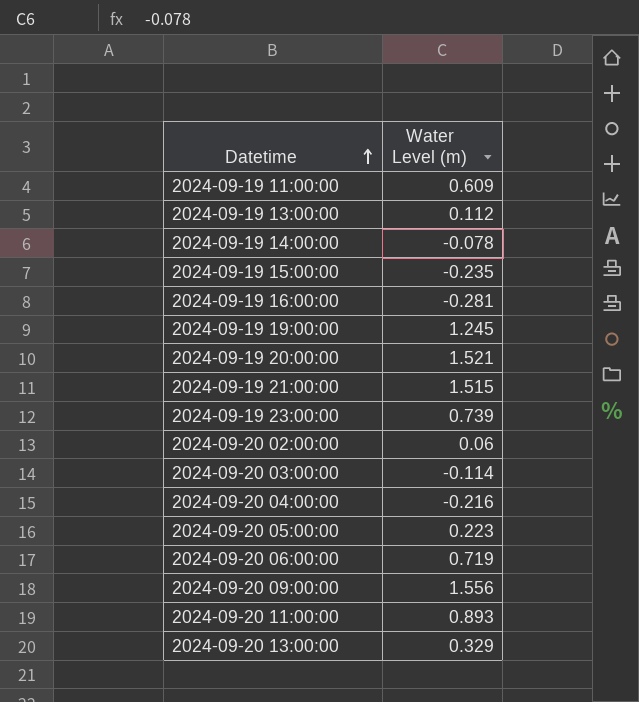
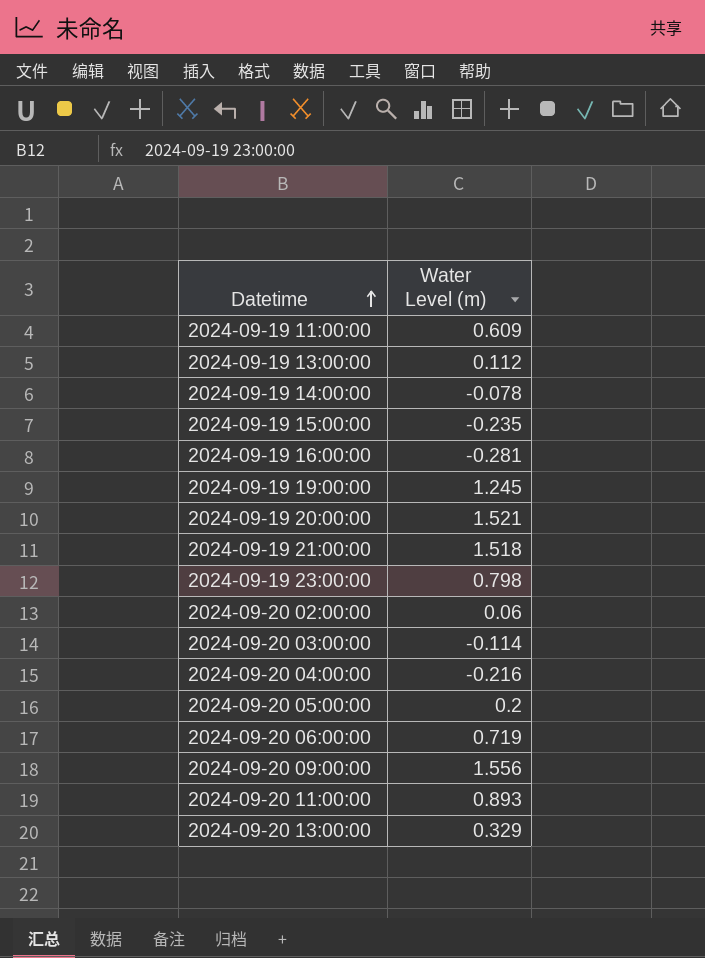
2024-09-19 21:00:00 | Water Level (m): 1.515 -> 1.518
2024-09-19 23:00:00 | Water Level (m): 0.739 -> 0.798
2024-09-20 05:00:00 | Water Level (m): 0.223 -> 0.2

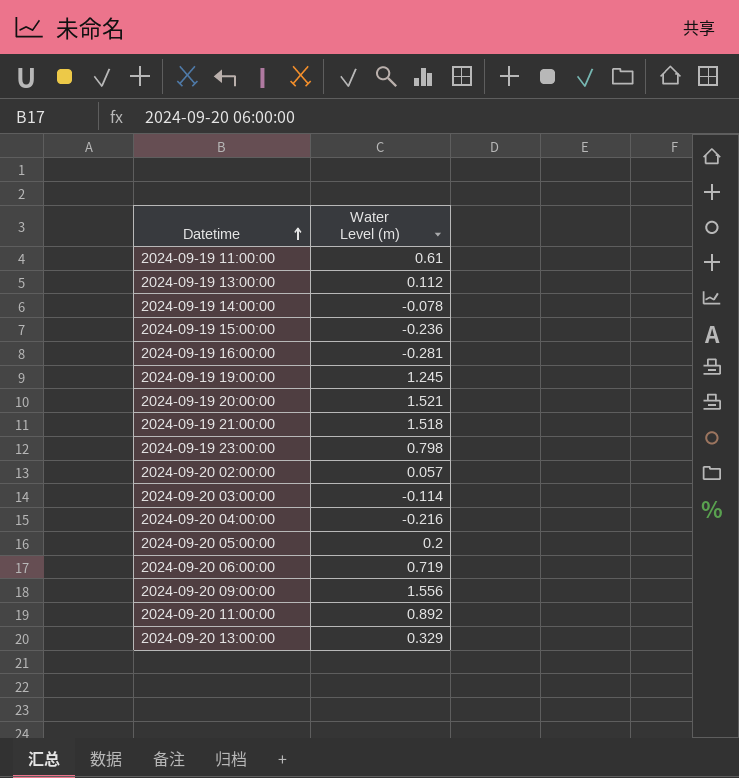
2024-09-19 11:00:00 | Water Level (m): 0.609 -> 0.61
2024-09-19 15:00:00 | Water Level (m): -0.235 -> -0.236
2024-09-20 02:00:00 | Water Level (m): 0.06 -> 0.057
2024-09-20 11:00:00 | Water Level (m): 0.893 -> 0.892

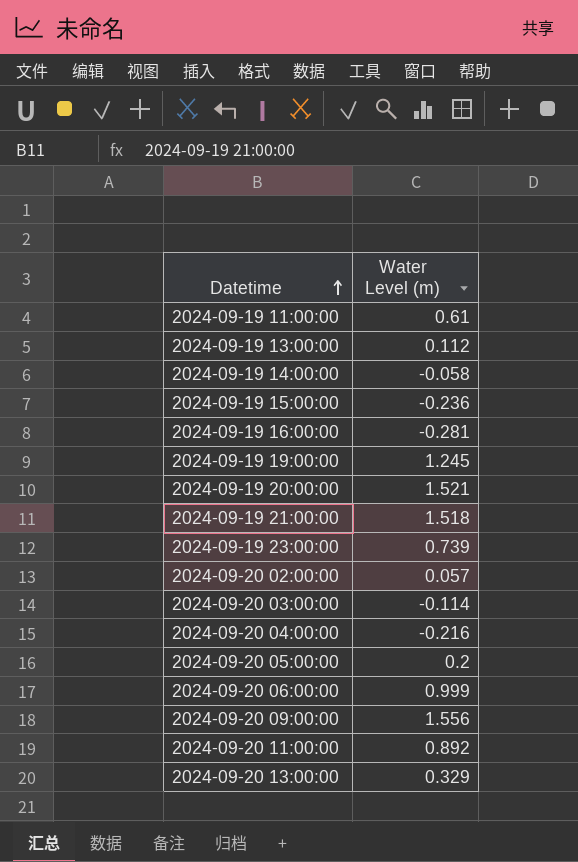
2024-09-19 14:00:00 | Water Level (m): -0.078 -> -0.058
2024-09-19 23:00:00 | Water Level (m): 0.798 -> 0.739
2024-09-20 06:00:00 | Water Level (m): 0.719 -> 0.999

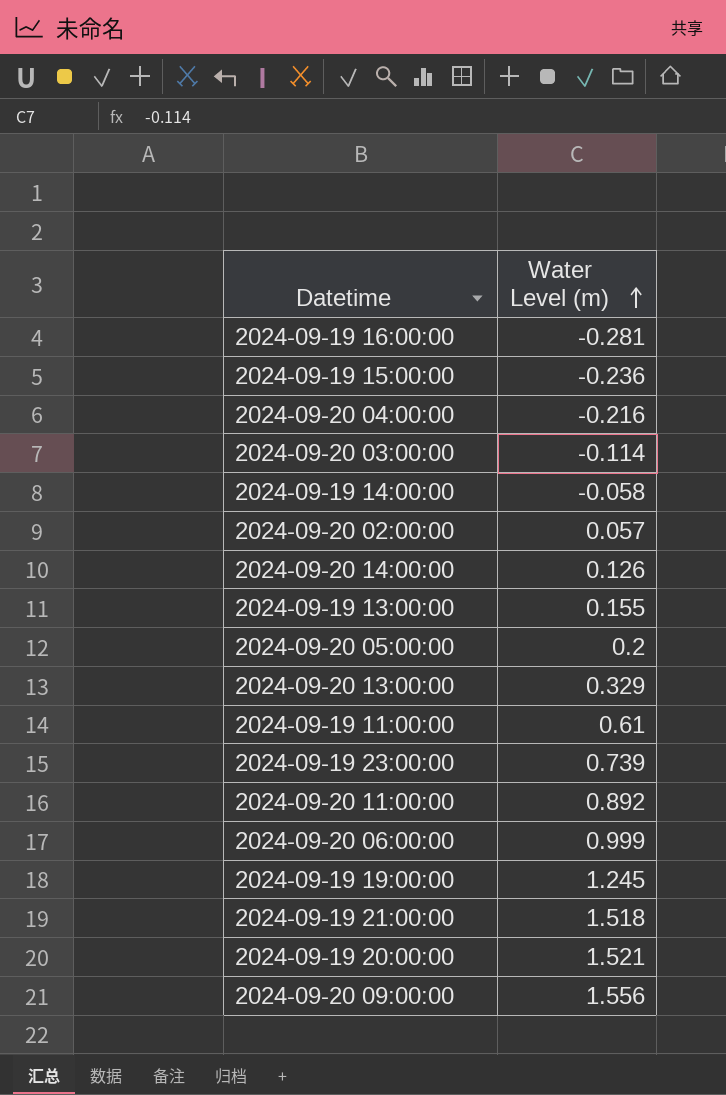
row order: Datetime ascending -> Water Level (m) ascending
row 2024-09-20 14:00:00: none -> 0.126
2024-09-19 13:00:00 | Water Level (m): 0.112 -> 0.155

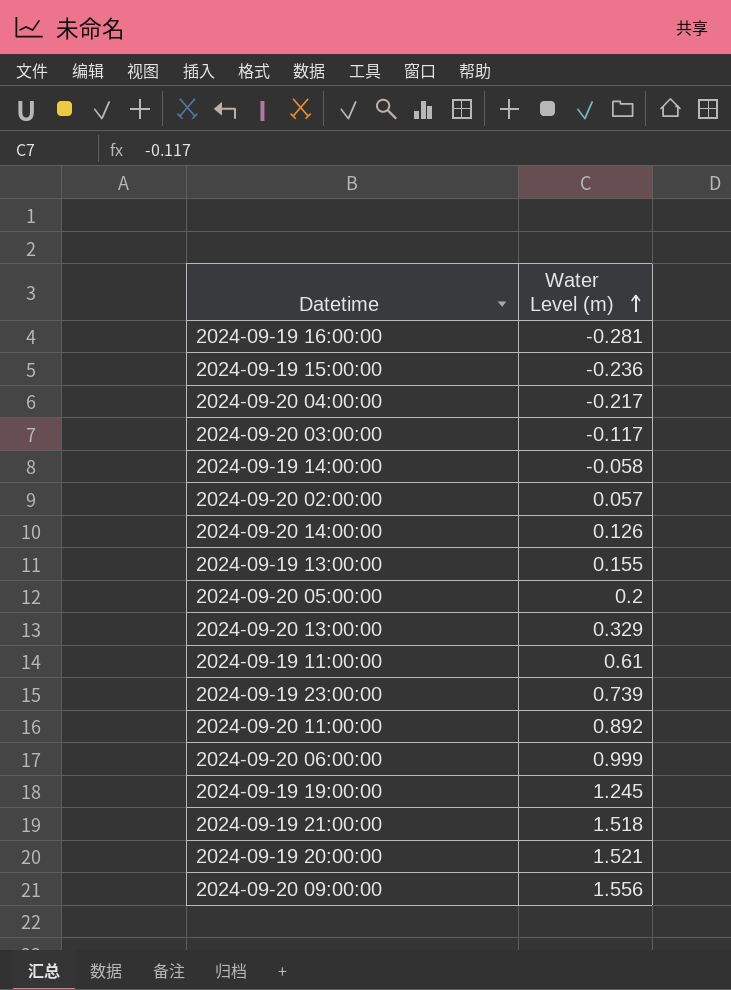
2024-09-20 04:00:00 | Water Level (m): -0.216 -> -0.217
2024-09-20 03:00:00 | Water Level (m): -0.114 -> -0.117

